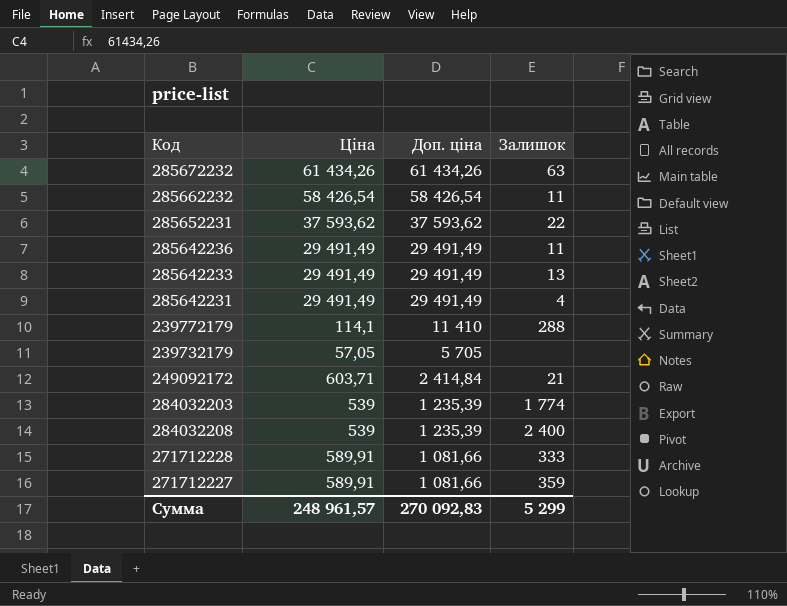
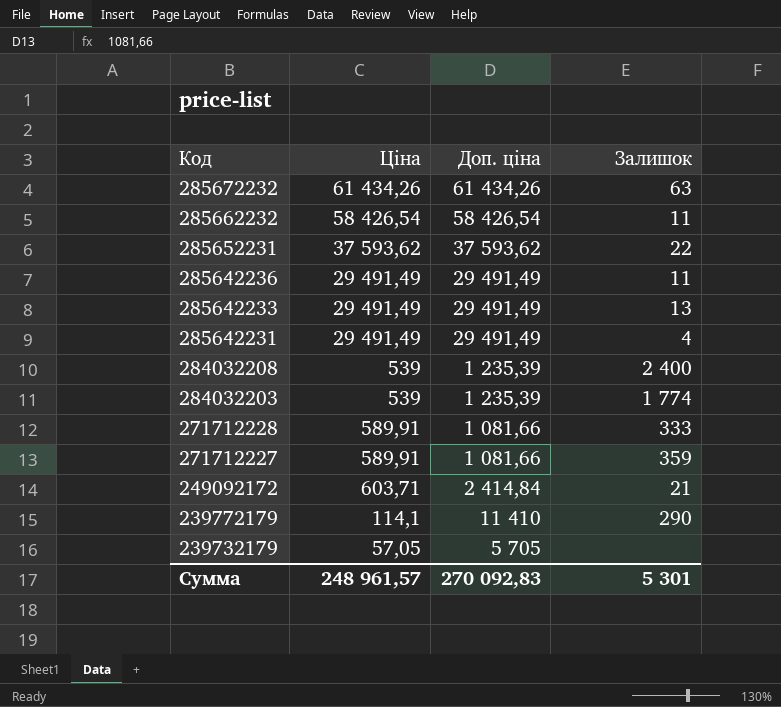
row order: Доп. ціна descending -> Код descending
239772179 | Залишок: 288 -> 290
Сумма | Залишок: 5 299 -> 5 301

